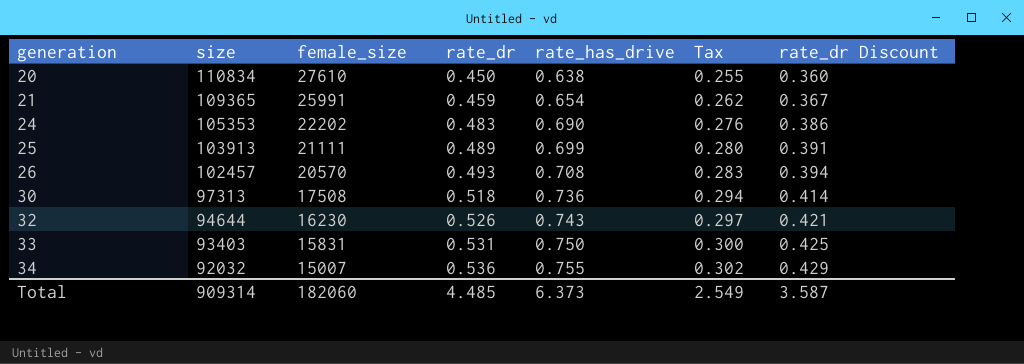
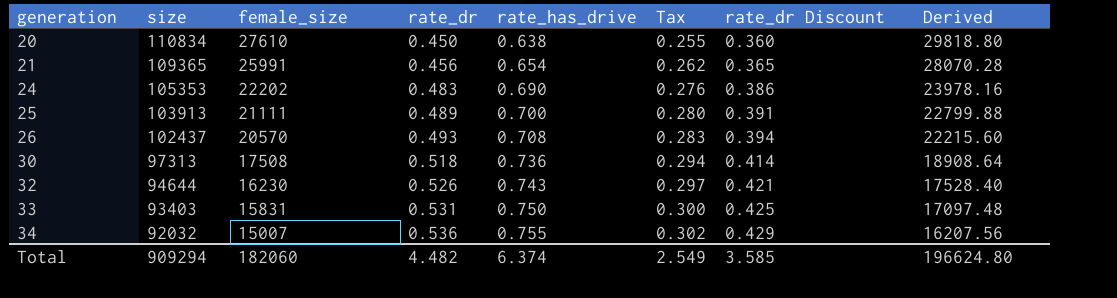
column Derived | formula: none -> [female_size] * 1.08
21 | rate_dr: 0.459 -> 0.456
21 | rate_dr Discount: 0.367 -> 0.365
25 | rate_has_drive: 0.699 -> 0.700
26 | size: 102457 -> 102437
Total | size: 909314 -> 909294
Total | rate_dr: 4.485 -> 4.482
Total | rate_has_drive: 6.373 -> 6.374
Total | rate_dr Discount: 3.587 -> 3.585

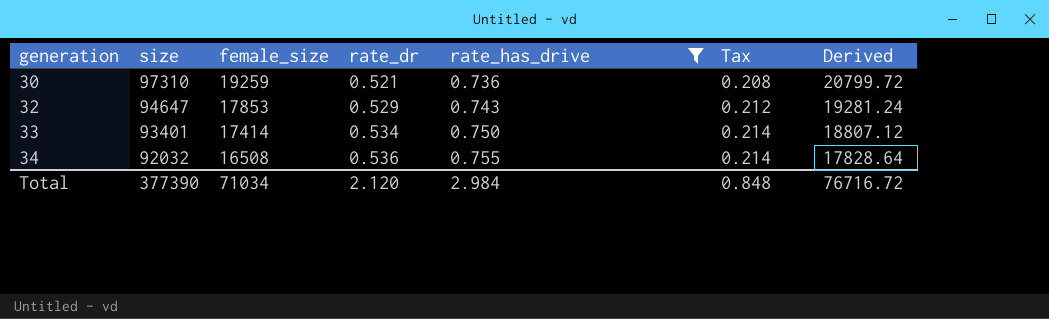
filter: none -> rate_has_drive >= 0.736
column rate_dr Discount | formula: [rate_dr] * 0.8 -> none
column Tax | formula: [rate_has_drive] * 0.4 -> [rate_dr] * 0.4
30 | size: 97313 -> 97310
30 | female_size: 17508 -> 19259
30 | rate_dr: 0.518 -> 0.521
30 | Derived: 18908.64 -> 20799.72
32 | size: 94644 -> 94647
32 | female_size: 16230 -> 17853
32 | rate_dr: 0.526 -> 0.529
32 | Derived: 17528.40 -> 19281.24
33 | size: 93403 -> 93401
33 | female_size: 15831 -> 17414
33 | rate_dr: 0.531 -> 0.534
33 | Derived: 17097.48 -> 18807.12
34 | female_size: 15007 -> 16508
34 | Derived: 16207.56 -> 17828.64
Total | size: 909294 -> 377390
Total | female_size: 182060 -> 71034
Total | rate_dr: 4.482 -> 2.120
Total | rate_has_drive: 6.374 -> 2.984
Total | Tax: 2.549 -> 0.848
Total | Derived: 196624.80 -> 76716.72

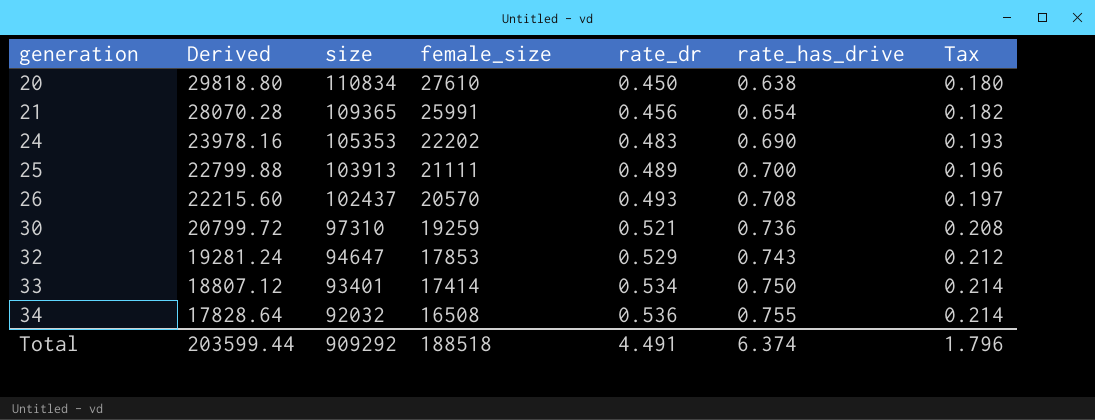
filter: rate_has_drive >= 0.736 -> none
column Derived | position: 7 -> 2
Total | Derived: 76716.72 -> 203599.44
Total | size: 377390 -> 909292
Total | female_size: 71034 -> 188518
Total | rate_dr: 2.120 -> 4.491
Total | rate_has_drive: 2.984 -> 6.374
Total | Tax: 0.848 -> 1.796

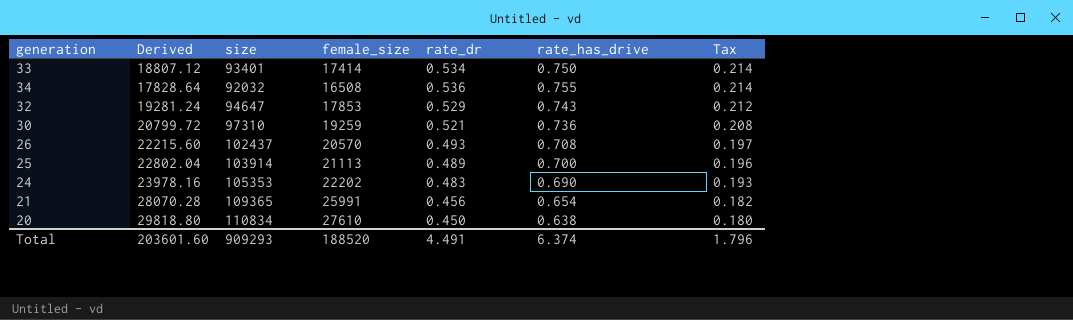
row order: generation ascending -> Tax descending
25 | Derived: 22799.88 -> 22802.04
25 | size: 103913 -> 103914
25 | female_size: 21111 -> 21113
Total | Derived: 203599.44 -> 203601.60
Total | size: 909292 -> 909293
Total | female_size: 188518 -> 188520

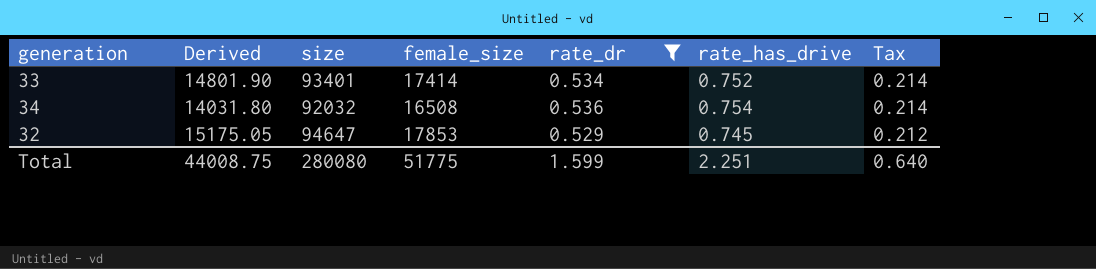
filter: none -> rate_dr >= 0.529
column Derived | formula: [female_size] * 1.08 -> [female_size] * 0.85
33 | rate_has_drive: 0.750 -> 0.752
34 | rate_has_drive: 0.755 -> 0.754
32 | rate_has_drive: 0.743 -> 0.745
Total | Derived: 203601.60 -> 44008.75
Total | size: 909293 -> 280080
Total | female_size: 188520 -> 51775
Total | rate_dr: 4.491 -> 1.599
Total | rate_has_drive: 6.374 -> 2.251
Total | Tax: 1.796 -> 0.640

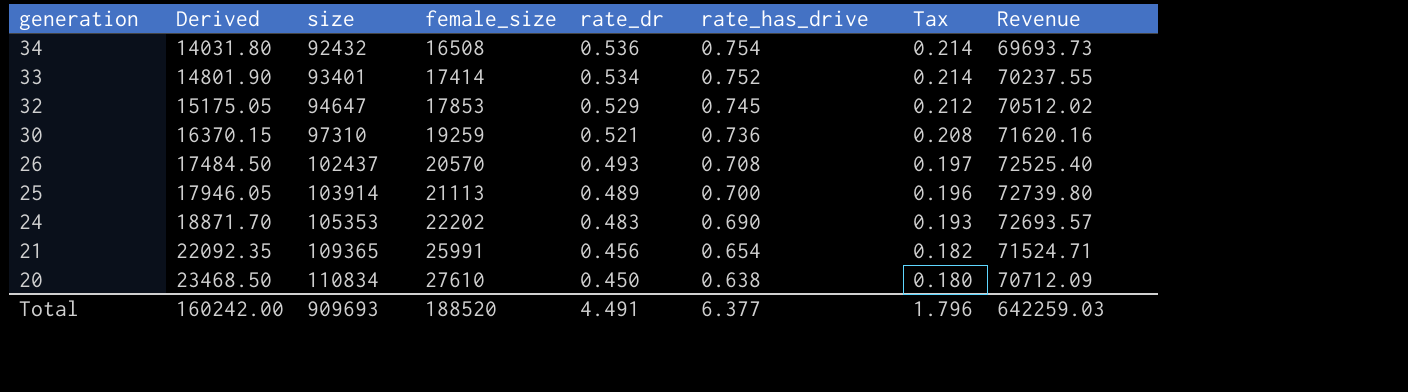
filter: rate_dr >= 0.529 -> none
row order: Tax descending -> generation descending
column Revenue | formula: none -> [size] * [rate_has_drive]
34 | size: 92032 -> 92432
Total | Derived: 44008.75 -> 160242.00
Total | size: 280080 -> 909693
Total | female_size: 51775 -> 188520
Total | rate_dr: 1.599 -> 4.491
Total | rate_has_drive: 2.251 -> 6.377
Total | Tax: 0.640 -> 1.796

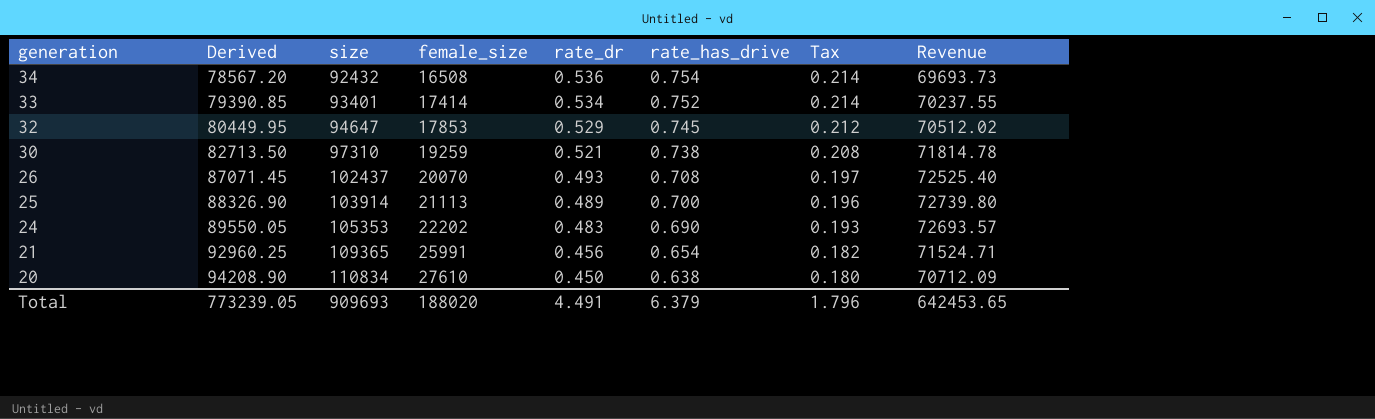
column Derived | formula: [female_size] * 0.85 -> [size] * 0.85
30 | rate_has_drive: 0.736 -> 0.738
30 | Revenue: 71620.16 -> 71814.78
26 | female_size: 20570 -> 20070
Total | Derived: 160242.00 -> 773239.05
Total | female_size: 188520 -> 188020
Total | rate_has_drive: 6.377 -> 6.379
Total | Revenue: 642259.03 -> 642453.65

